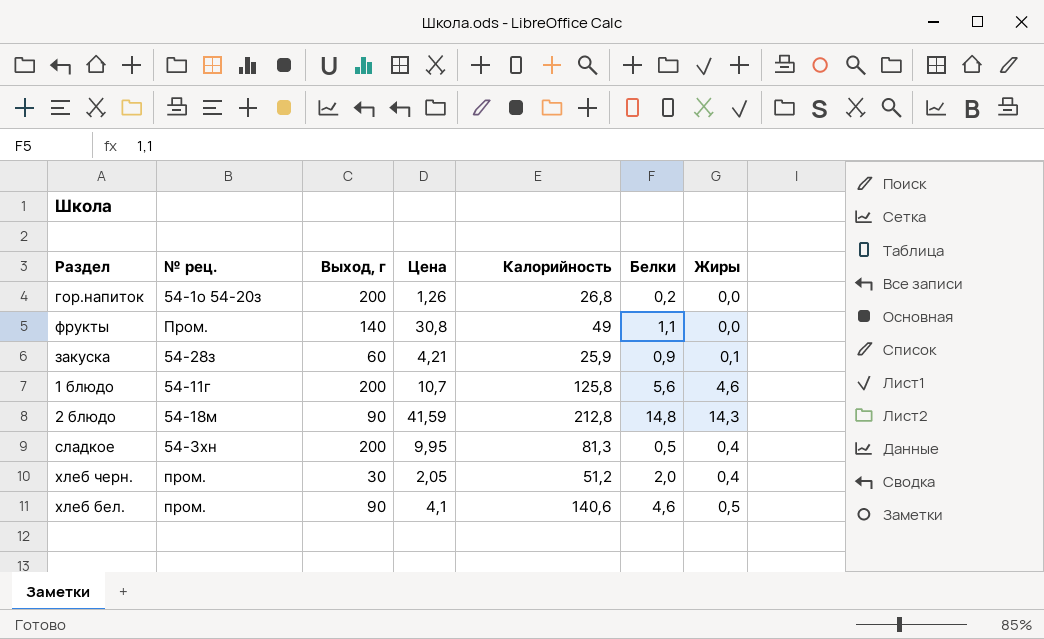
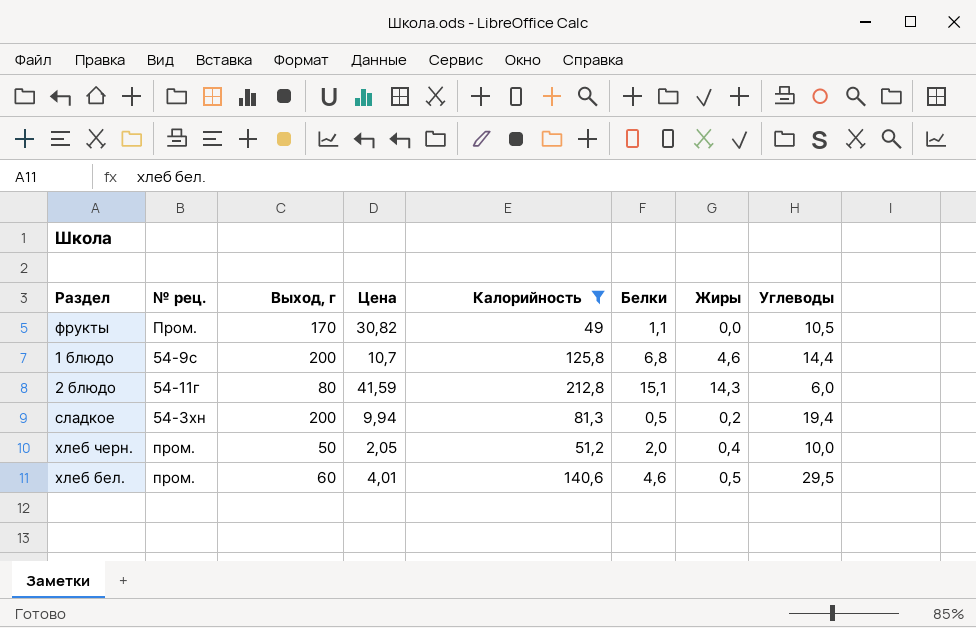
filter: none -> Калорийность >= 49
column Углеводы | position: none -> 8
фрукты | Выход, г: 140 -> 170
фрукты | Цена: 30,8 -> 30,82
1 блюдо | № рец.: 54-11г -> 54-9с
1 блюдо | Белки: 5,6 -> 6,8
2 блюдо | № рец.: 54-18м -> 54-11г
2 блюдо | Выход, г: 90 -> 80
2 блюдо | Белки: 14,8 -> 15,1
сладкое | Цена: 9,95 -> 9,94
сладкое | Жиры: 0,4 -> 0,2
хлеб черн. | Выход, г: 30 -> 50
хлеб бел. | Выход, г: 90 -> 60
хлеб бел. | Цена: 4,1 -> 4,01

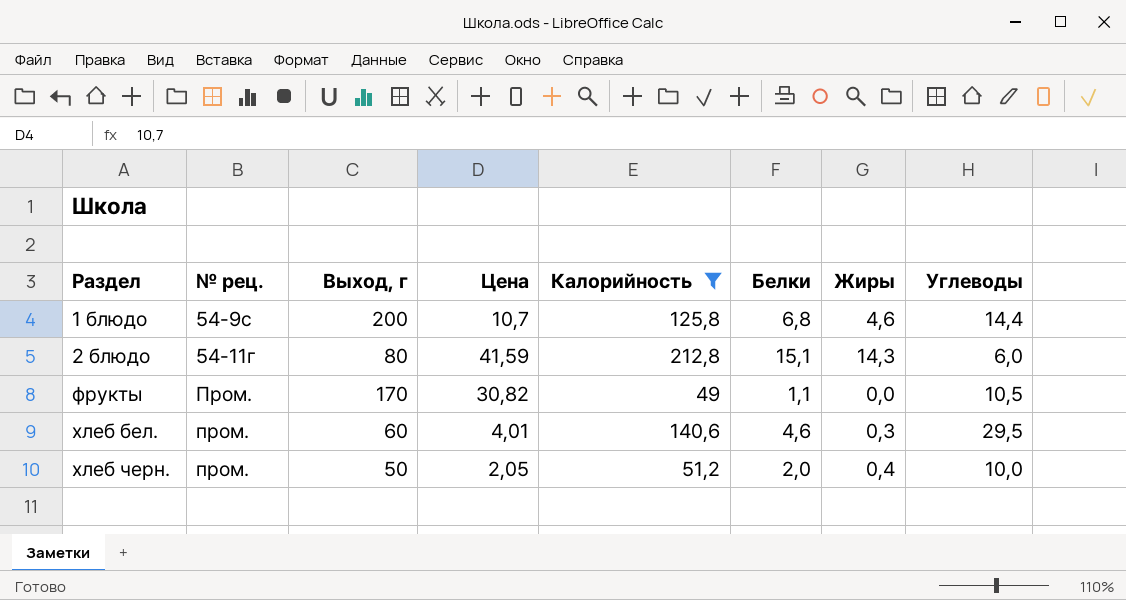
row order: none -> Раздел ascending
row сладкое: 54-3хн | 200 | 9,94 | 81,3 | 0,5 | 0,2 | 19,4 -> none
хлеб бел. | Жиры: 0,5 -> 0,3

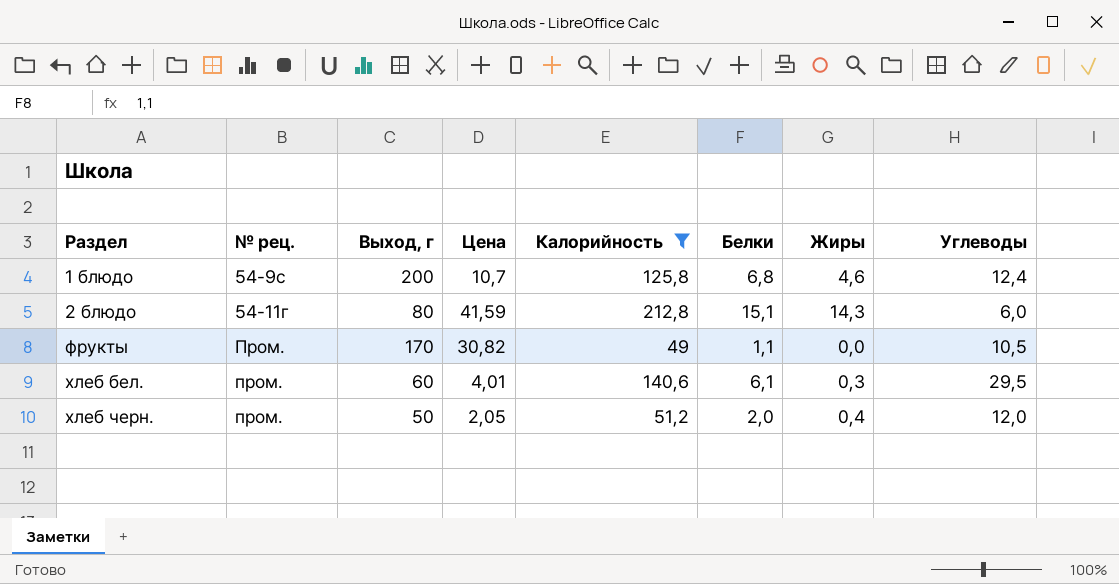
1 блюдо | Углеводы: 14,4 -> 12,4
хлеб бел. | Белки: 4,6 -> 6,1
хлеб черн. | Углеводы: 10,0 -> 12,0

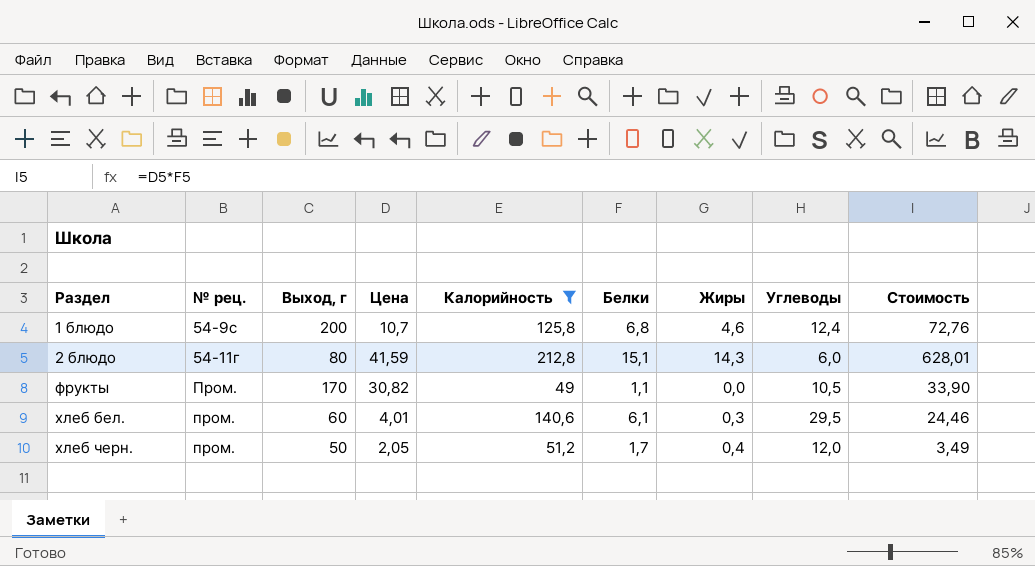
column Стоимость | formula: none -> [Цена] * [Белки]
хлеб черн. | Белки: 2,0 -> 1,7

